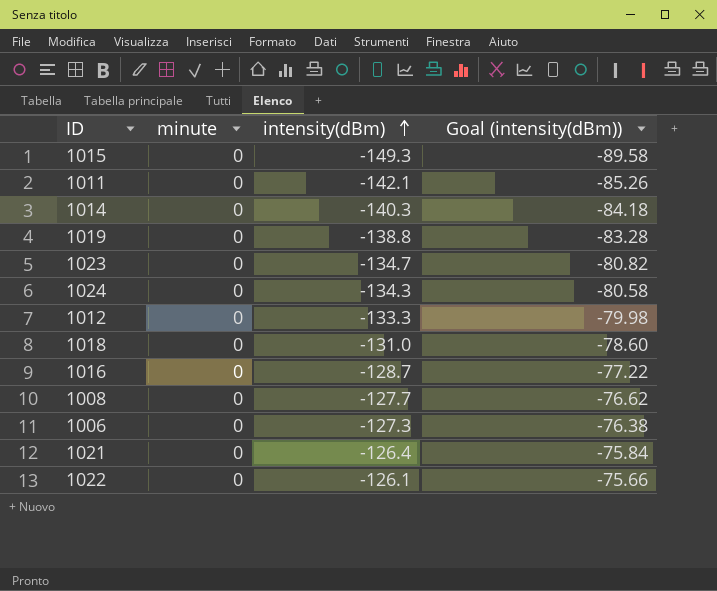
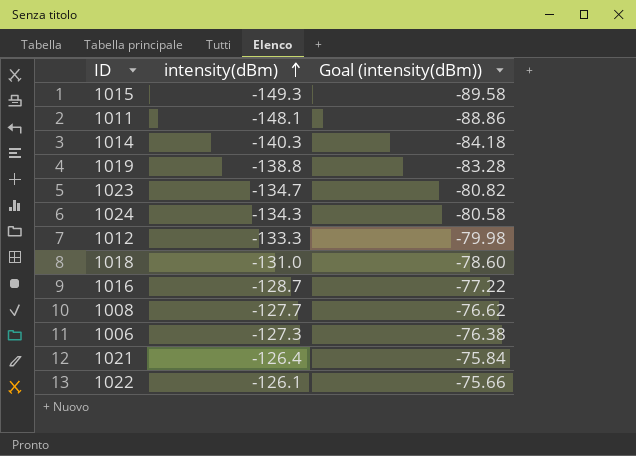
column minute | position: 2 -> none
1011 | intensity(dBm): -142.1 -> -148.1
1011 | Goal (intensity(dBm)): -85.26 -> -88.86

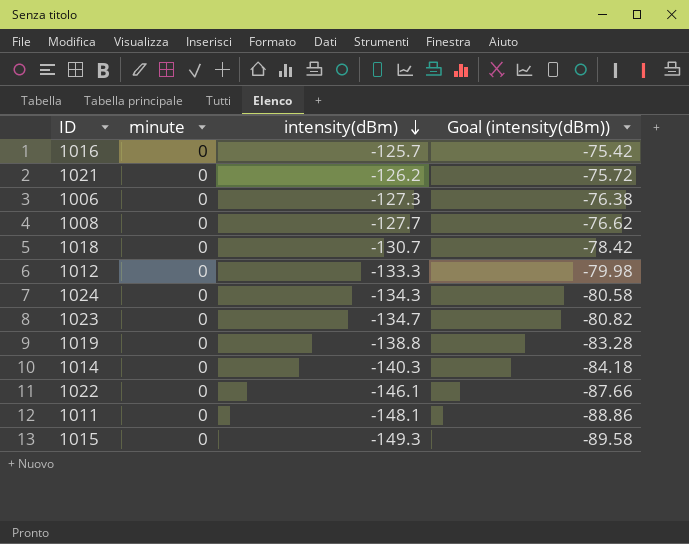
row order: intensity(dBm) ascending -> intensity(dBm) descending
column minute | position: none -> 2
1016 | intensity(dBm): -128.7 -> -125.7
1016 | Goal (intensity(dBm)): -77.22 -> -75.42
1021 | intensity(dBm): -126.4 -> -126.2
1021 | Goal (intensity(dBm)): -75.84 -> -75.72
1018 | intensity(dBm): -131.0 -> -130.7
1018 | Goal (intensity(dBm)): -78.60 -> -78.42
1022 | intensity(dBm): -126.1 -> -146.1
1022 | Goal (intensity(dBm)): -75.66 -> -87.66

